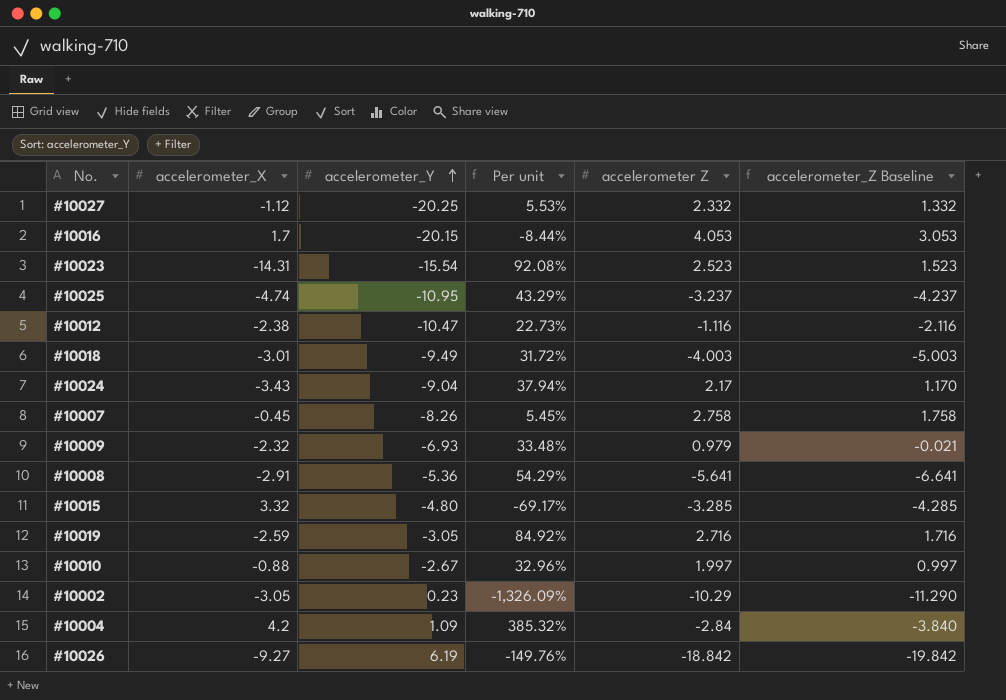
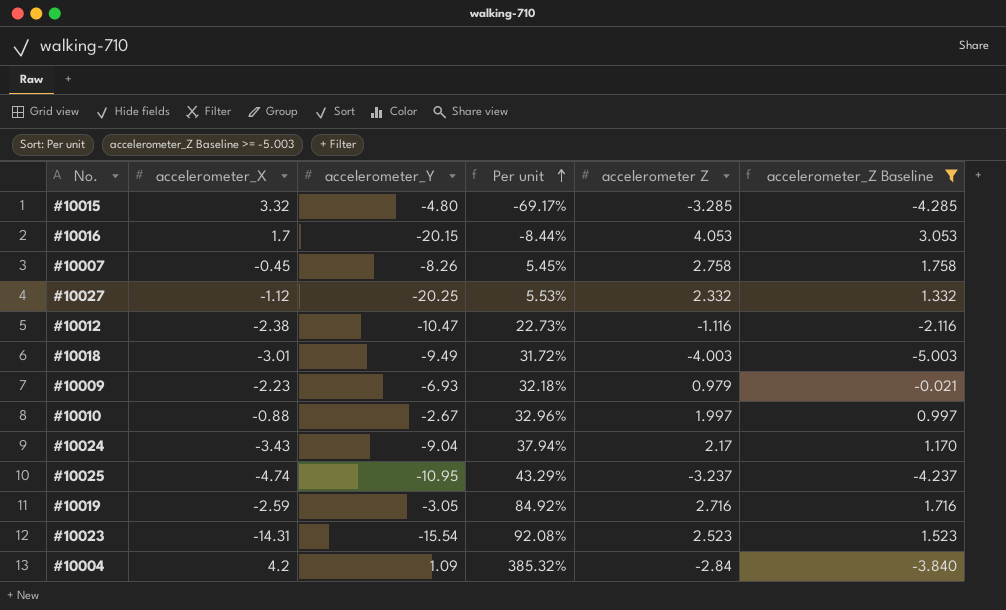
filter: none -> accelerometer_Z Baseline >= -5.003
row order: accelerometer_Y ascending -> Per unit ascending
#10009 | accelerometer_X: -2.32 -> -2.23
#10009 | Per unit: 33.48% -> 32.18%

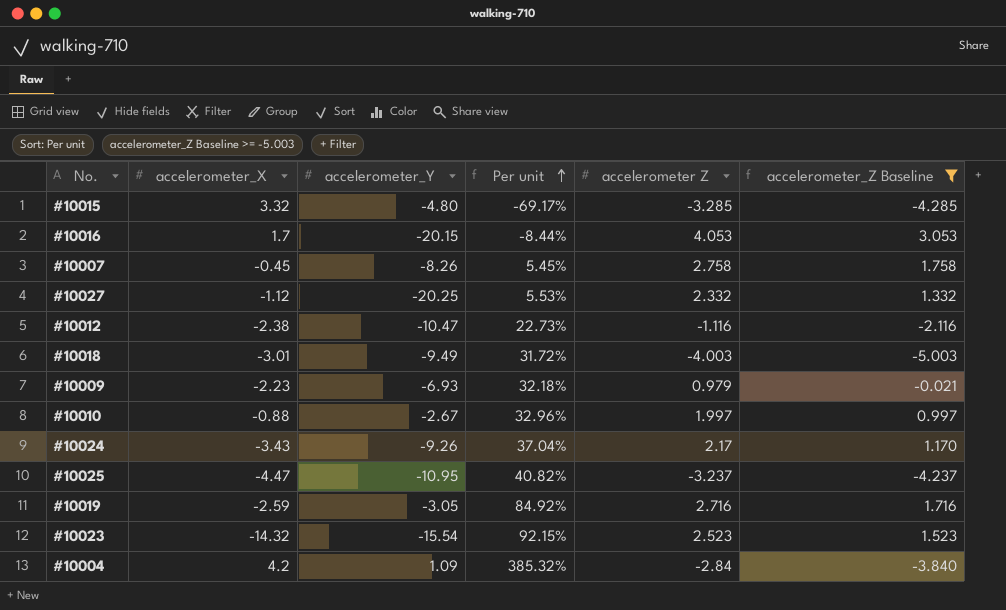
#10024 | accelerometer_Y: -9.04 -> -9.26
#10024 | Per unit: 37.94% -> 37.04%
#10025 | accelerometer_X: -4.74 -> -4.47
#10025 | Per unit: 43.29% -> 40.82%
#10023 | accelerometer_X: -14.31 -> -14.32
#10023 | Per unit: 92.08% -> 92.15%

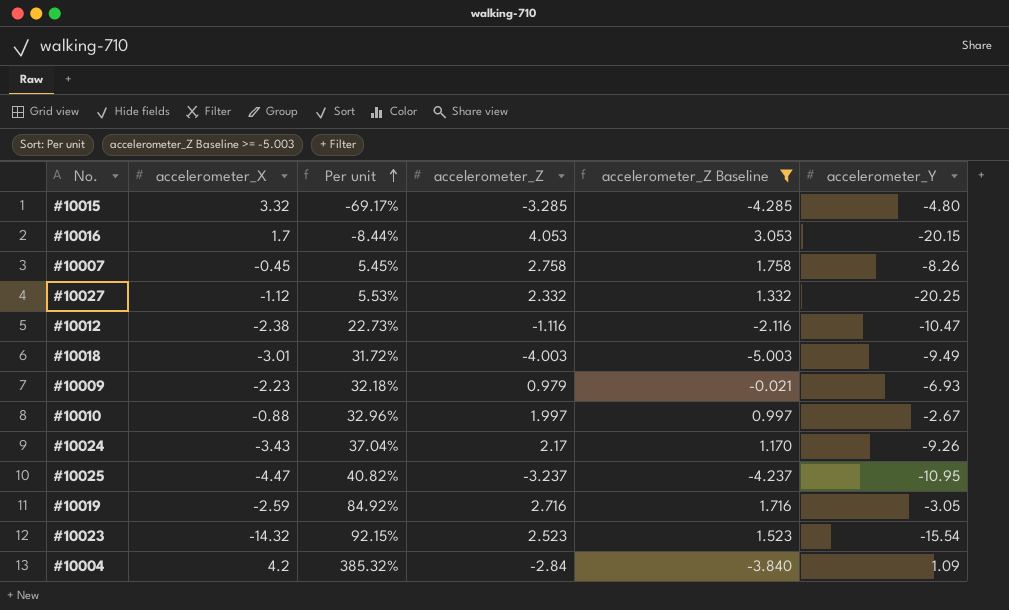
column name: accelerometer Z -> accelerometer_Z
column accelerometer_Y | position: 3 -> 6

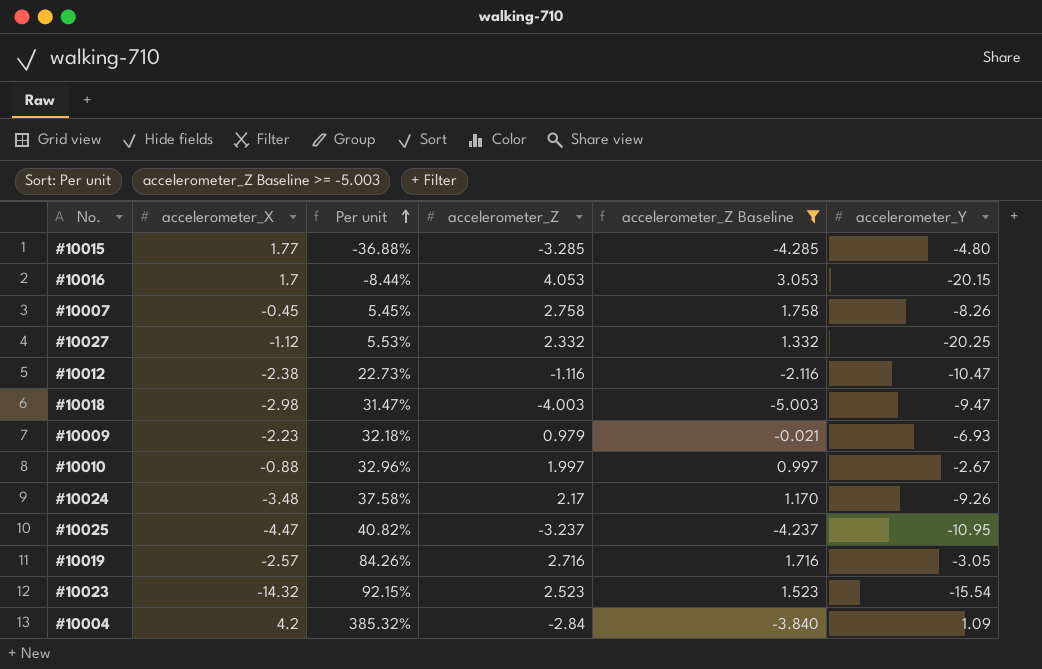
#10015 | accelerometer_X: 3.32 -> 1.77
#10015 | Per unit: -69.17% -> -36.88%
#10018 | accelerometer_X: -3.01 -> -2.98
#10018 | Per unit: 31.72% -> 31.47%
#10018 | accelerometer_Y: -9.49 -> -9.47
#10024 | accelerometer_X: -3.43 -> -3.48
#10024 | Per unit: 37.04% -> 37.58%
#10019 | accelerometer_X: -2.59 -> -2.57
#10019 | Per unit: 84.92% -> 84.26%

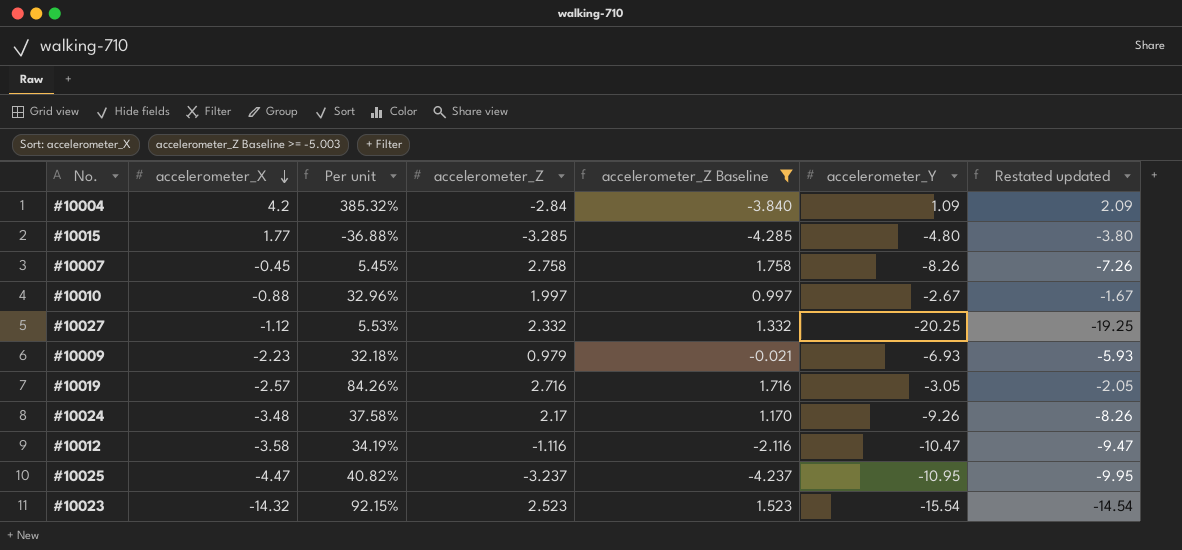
row order: Per unit ascending -> accelerometer_X descending
column Restated updated | formula: none -> [accelerometer_Y] + 1
row #10016: 1.7 | -8.44% | 4.053 | 3.053 | -20.15 -> none
row #10018: -2.98 | 31.47% | -4.003 | -5.003 | -9.47 -> none
#10012 | accelerometer_X: -2.38 -> -3.58
#10012 | Per unit: 22.73% -> 34.19%

